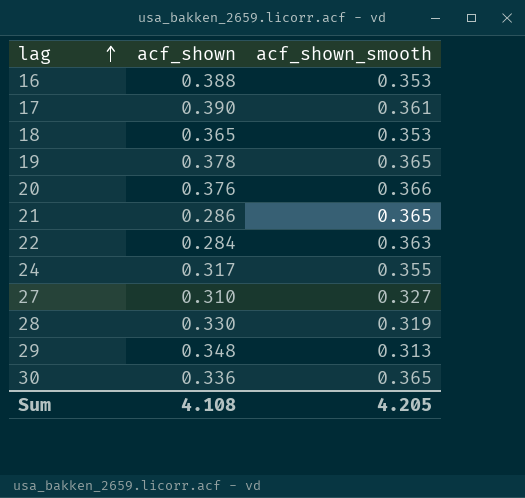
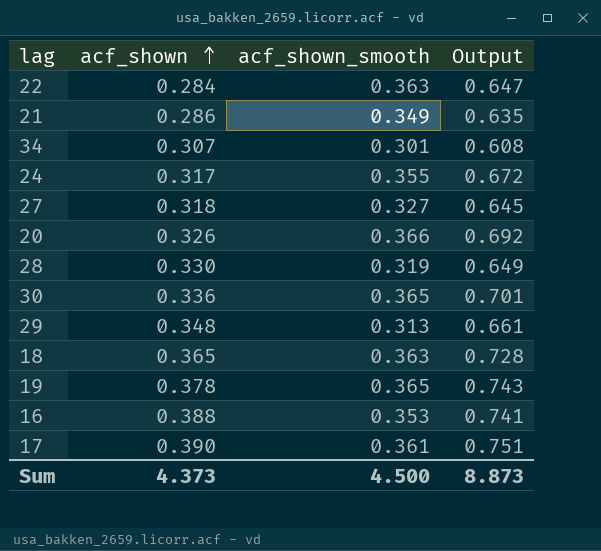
row order: lag ascending -> acf_shown ascending
column Output | formula: none -> [acf_shown] + [acf_shown_smooth]
21 | acf_shown_smooth: 0.365 -> 0.349
row 34: none -> 0.307 | 0.301 | 0.608
27 | acf_shown: 0.310 -> 0.318
20 | acf_shown: 0.376 -> 0.326
18 | acf_shown_smooth: 0.353 -> 0.363
Sum | acf_shown: 4.108 -> 4.373
Sum | acf_shown_smooth: 4.205 -> 4.500

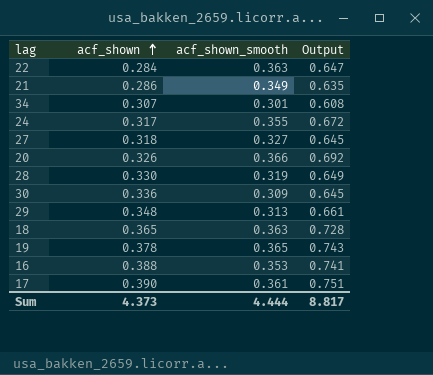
30 | acf_shown_smooth: 0.365 -> 0.309
30 | Output: 0.701 -> 0.645
Sum | acf_shown_smooth: 4.500 -> 4.444
Sum | Output: 8.873 -> 8.817

